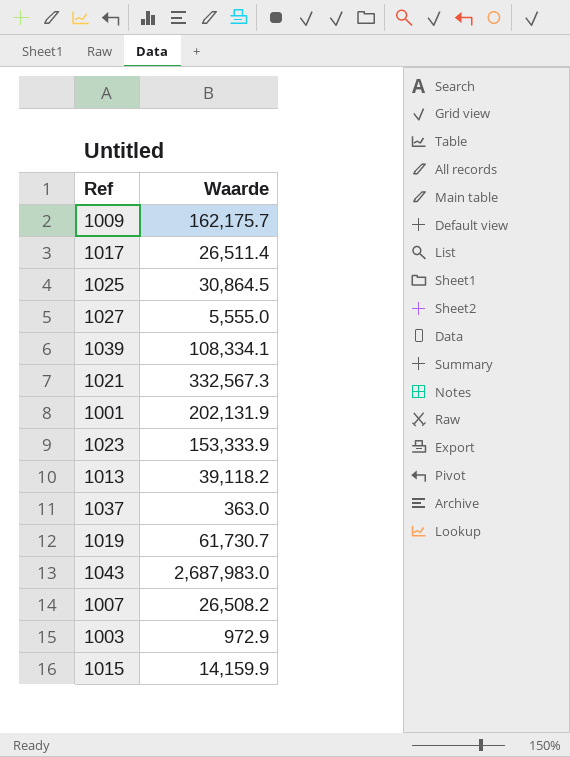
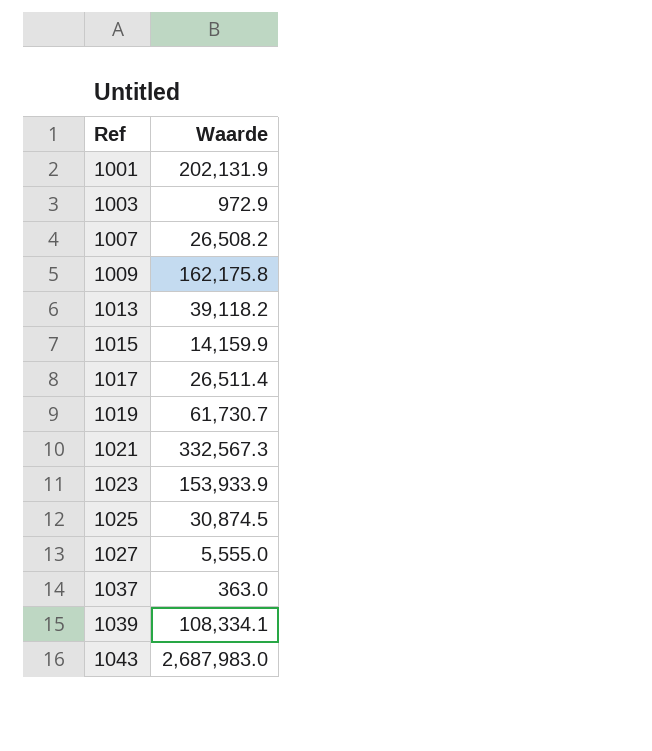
row order: none -> Ref ascending
1009 | Waarde: 162,175.7 -> 162,175.8
1023 | Waarde: 153,333.9 -> 153,933.9
1025 | Waarde: 30,864.5 -> 30,874.5

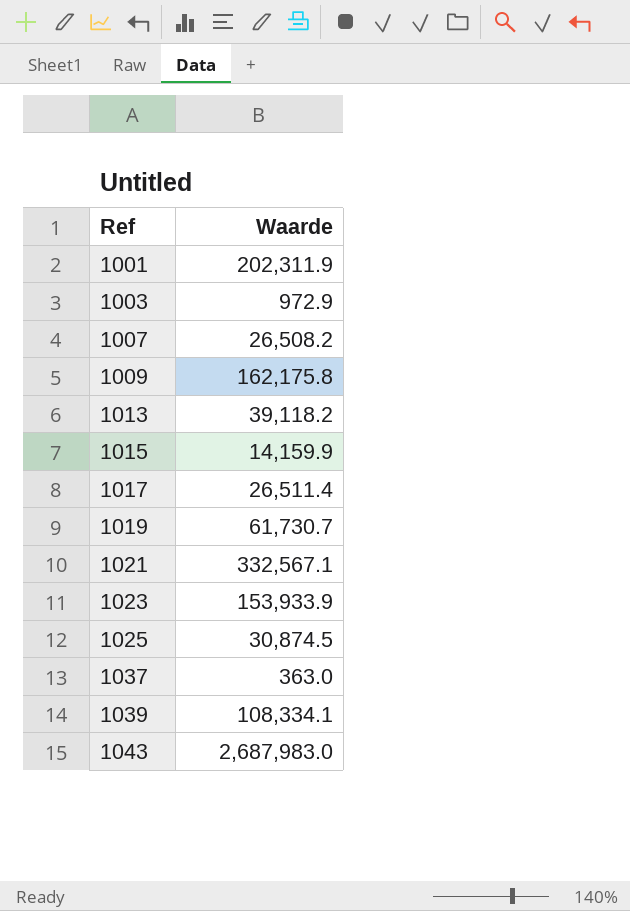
row 1027: 5,555.0 -> none
1001 | Waarde: 202,131.9 -> 202,311.9
1021 | Waarde: 332,567.3 -> 332,567.1

